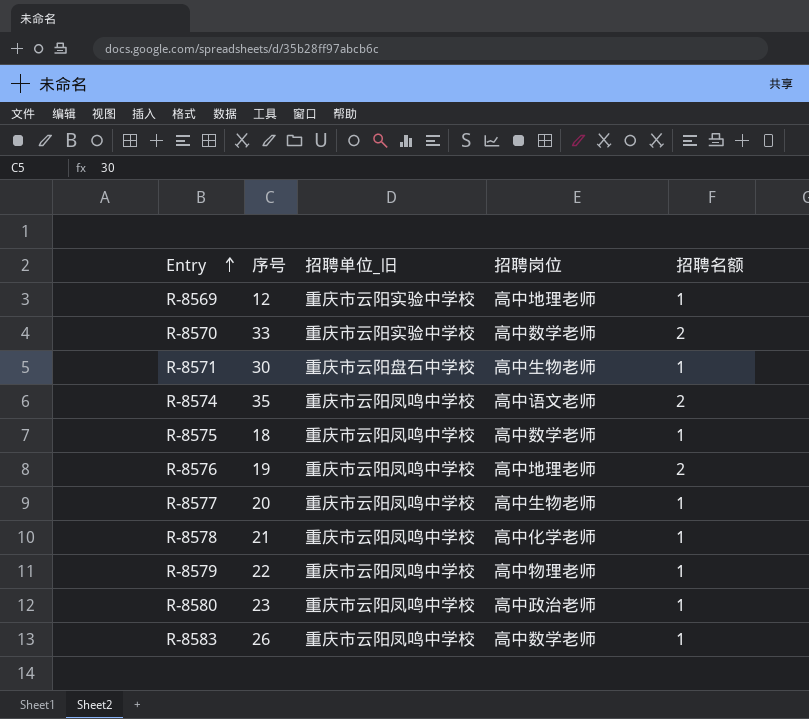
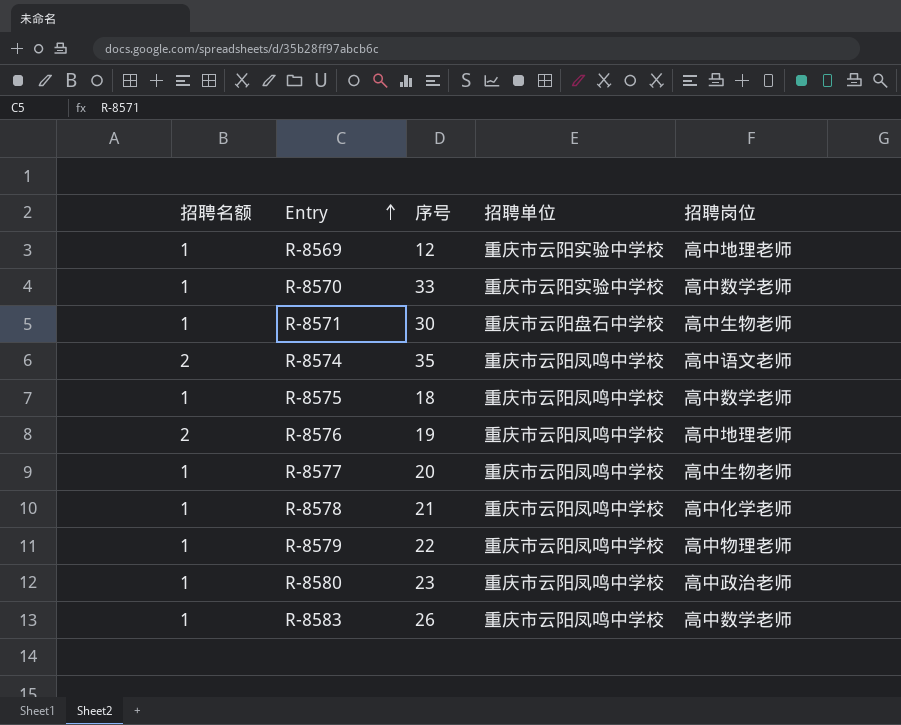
column 招聘名额 | position: 5 -> 1
column name: 招聘单位_旧 -> 招聘单位
R-8570 | 招聘名额: 2 -> 1

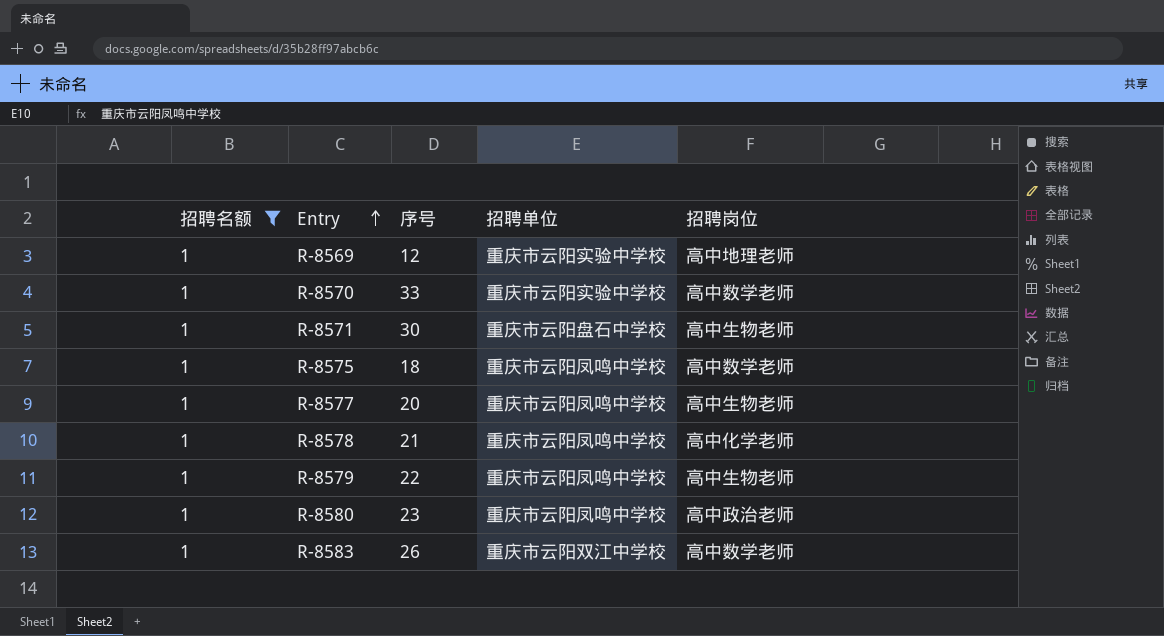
filter: none -> 招聘名额 = 1
R-8579 | 招聘岗位: 高中物理老师 -> 高中生物老师
R-8583 | 招聘单位: 重庆市云阳凤鸣中学校 -> 重庆市云阳双江中学校

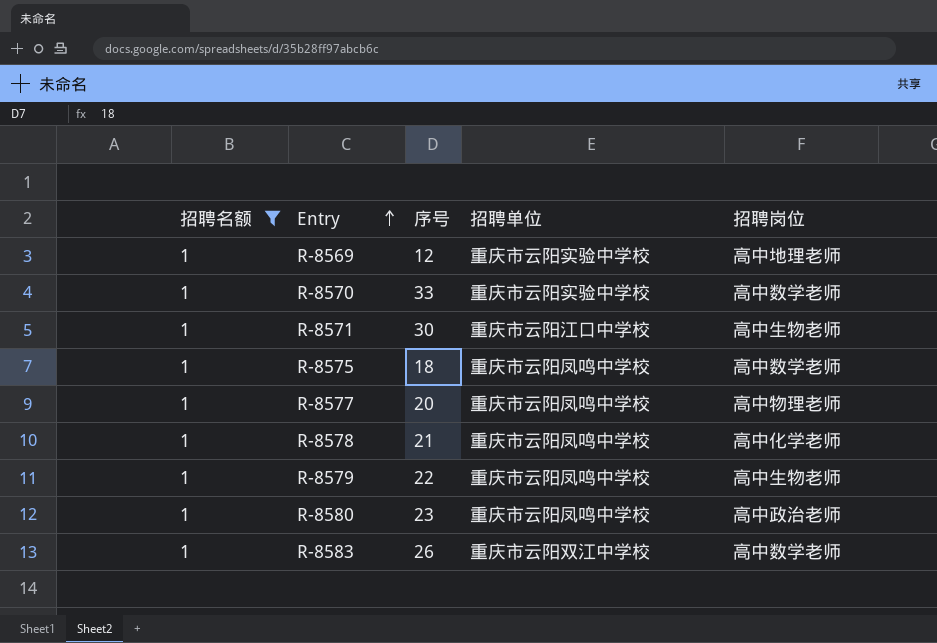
R-8571 | 招聘单位: 重庆市云阳盘石中学校 -> 重庆市云阳江口中学校
R-8577 | 招聘岗位: 高中生物老师 -> 高中物理老师

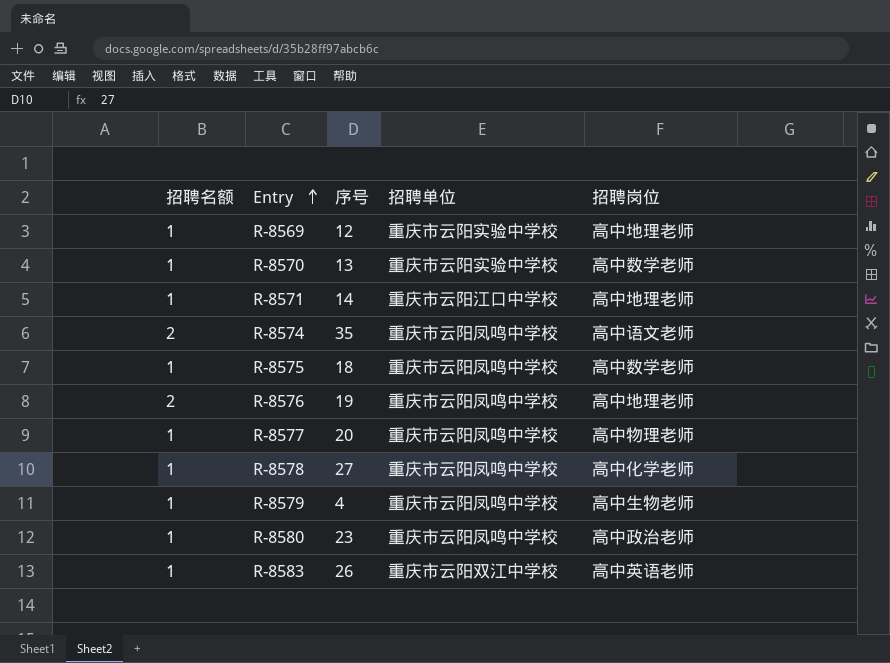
filter: 招聘名额 = 1 -> none
R-8570 | 序号: 33 -> 13
R-8571 | 序号: 30 -> 14
R-8571 | 招聘岗位: 高中生物老师 -> 高中地理老师
R-8578 | 序号: 21 -> 27
R-8579 | 序号: 22 -> 4
R-8583 | 招聘岗位: 高中数学老师 -> 高中英语老师

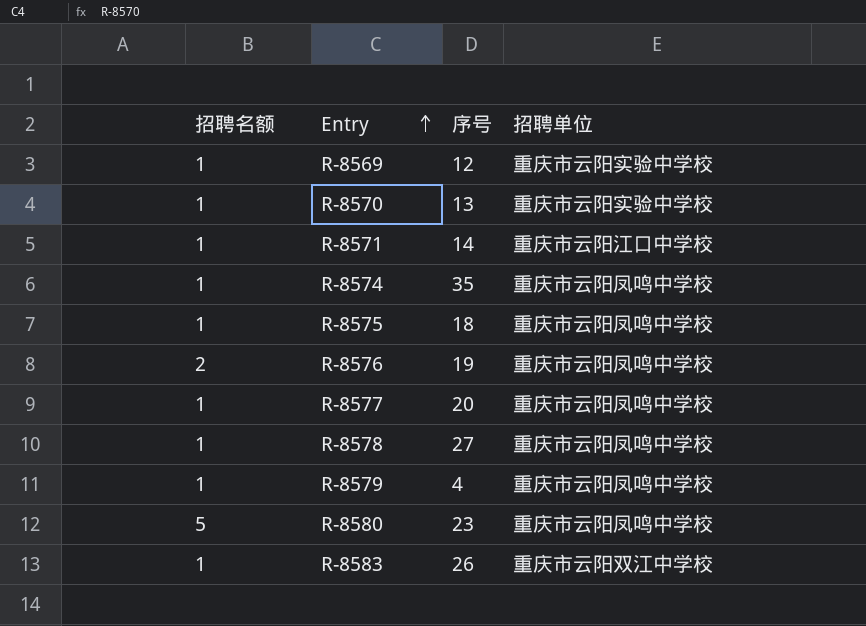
column 招聘岗位 | position: 5 -> none
R-8574 | 招聘名额: 2 -> 1
R-8580 | 招聘名额: 1 -> 5

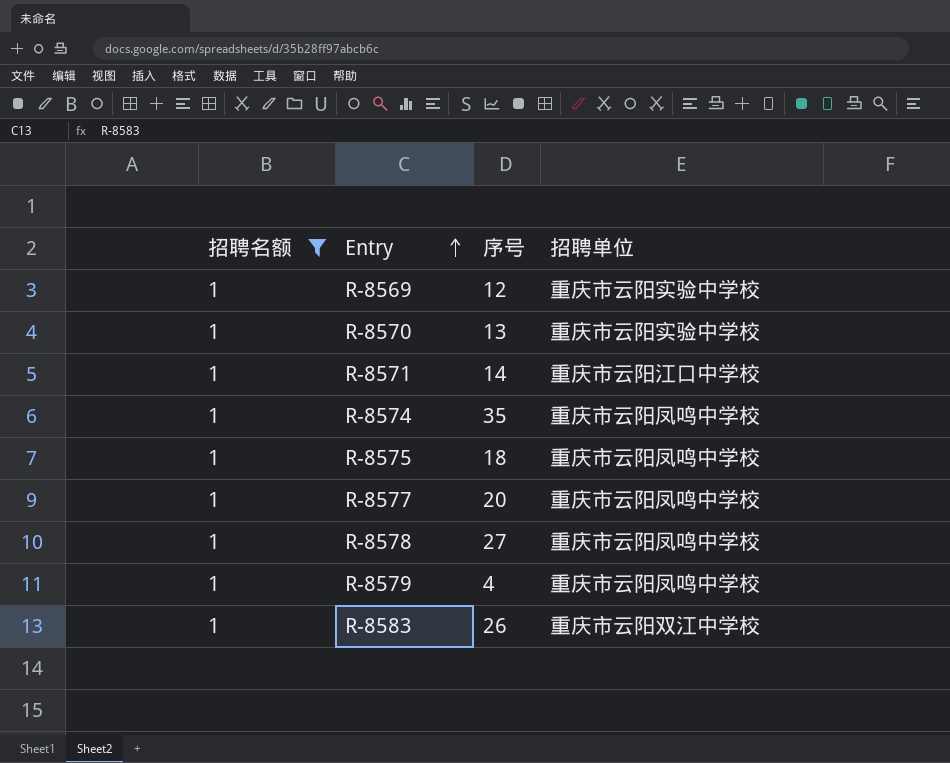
filter: none -> 招聘名额 = 1

